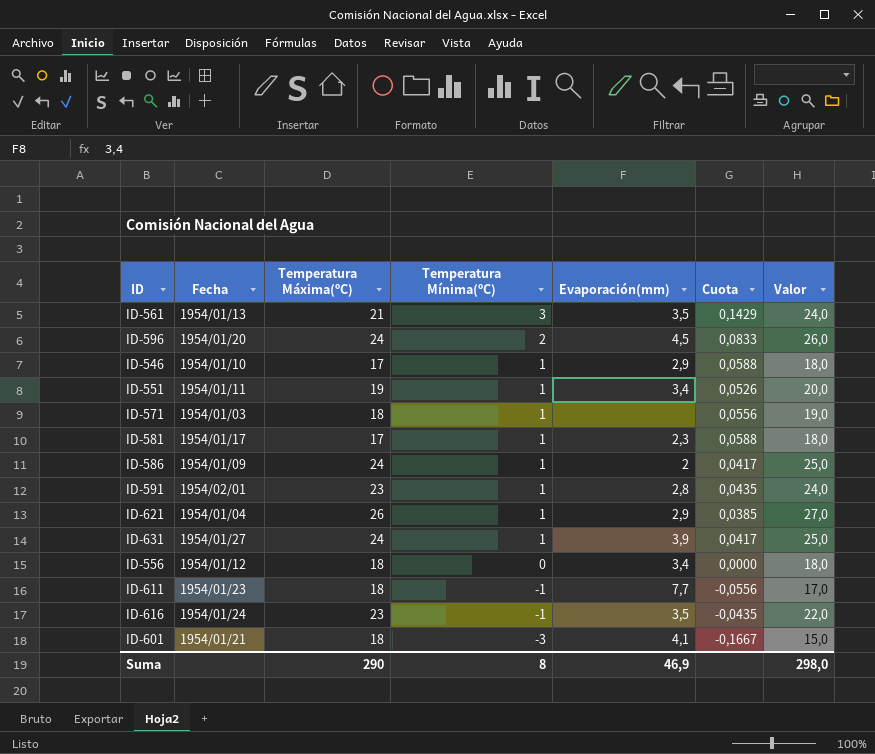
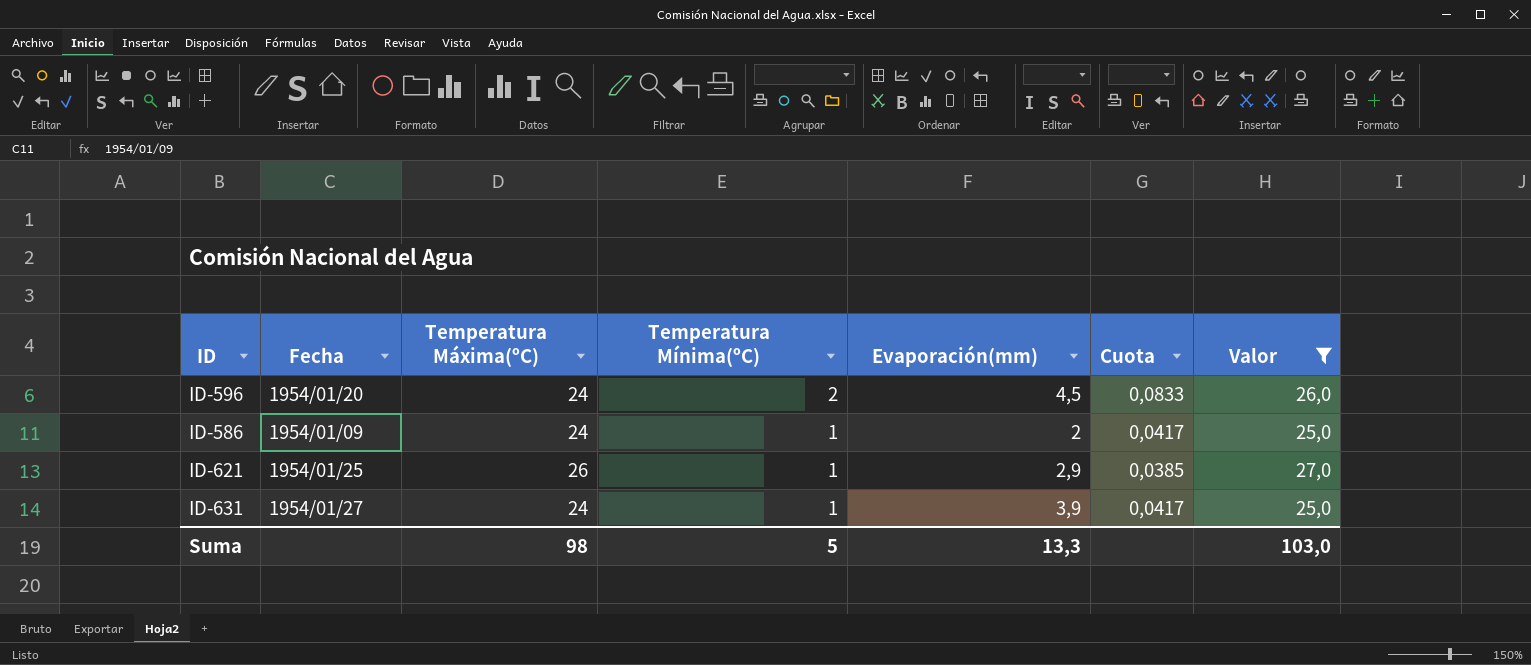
filter: none -> Valor >= 25,0
ID-621 | Fecha: 1954/01/04 -> 1954/01/25
Suma | Temperatura Máxima(ºC): 290 -> 98
Suma | Temperatura Mínima(ºC): 8 -> 5
Suma | Evaporación(mm): 46,9 -> 13,3
Suma | Valor: 298,0 -> 103,0

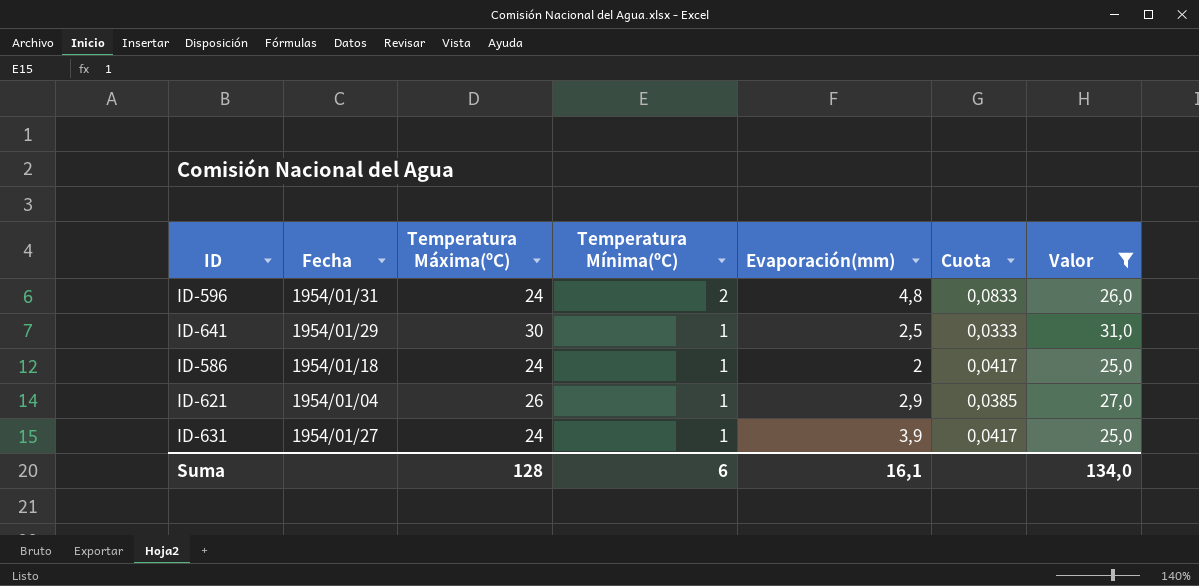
ID-596 | Fecha: 1954/01/20 -> 1954/01/31
ID-596 | Evaporación(mm): 4,5 -> 4,8
row ID-641: none -> 1954/01/29 | 30 | 1 | 2,5 | 0,0333 | 31,0
ID-586 | Fecha: 1954/01/09 -> 1954/01/18
ID-621 | Fecha: 1954/01/25 -> 1954/01/04
Suma | Temperatura Máxima(ºC): 98 -> 128
Suma | Temperatura Mínima(ºC): 5 -> 6
Suma | Evaporación(mm): 13,3 -> 16,1
Suma | Valor: 103,0 -> 134,0

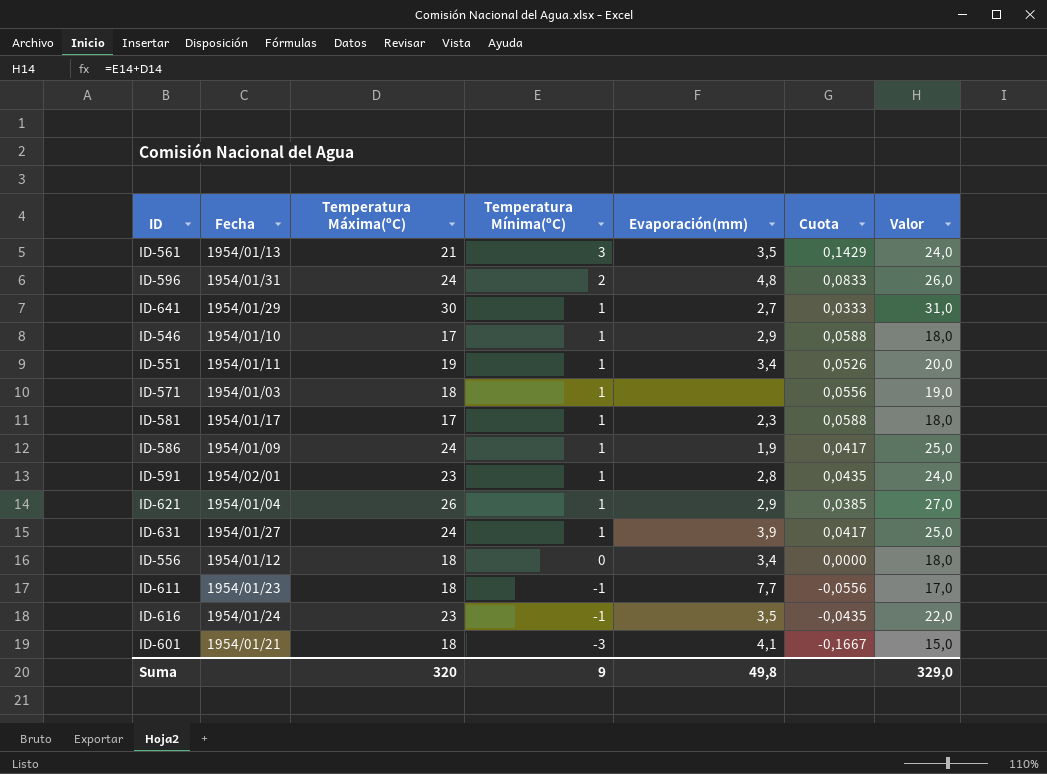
filter: Valor >= 25,0 -> none
ID-641 | Evaporación(mm): 2,5 -> 2,7
ID-586 | Fecha: 1954/01/18 -> 1954/01/09
ID-586 | Evaporación(mm): 2 -> 1,9
Suma | Temperatura Máxima(ºC): 128 -> 320
Suma | Temperatura Mínima(ºC): 6 -> 9
Suma | Evaporación(mm): 16,1 -> 49,8
Suma | Valor: 134,0 -> 329,0

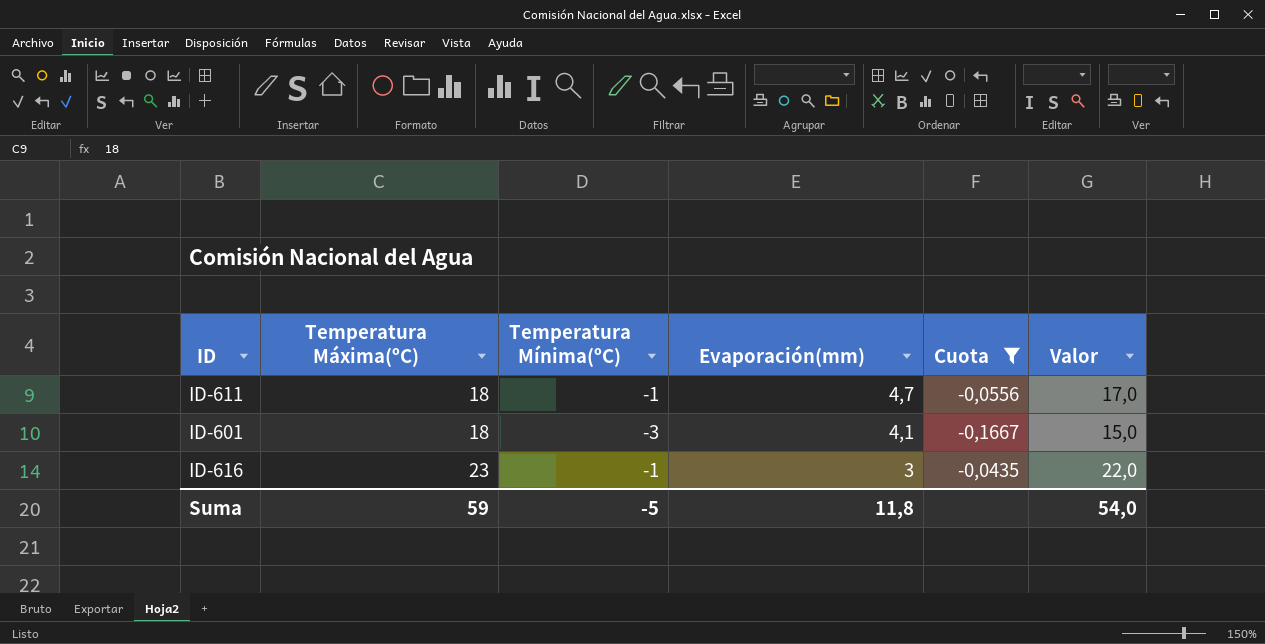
filter: none -> Cuota <= -0,0435
row order: Temperatura Mínima(ºC) descending -> Temperatura Máxima(ºC) ascending
column Fecha | position: 2 -> none
ID-611 | Evaporación(mm): 7,7 -> 4,7
ID-616 | Evaporación(mm): 3,5 -> 3
Suma | Temperatura Máxima(ºC): 320 -> 59
Suma | Temperatura Mínima(ºC): 9 -> -5
Suma | Evaporación(mm): 49,8 -> 11,8
Suma | Valor: 329,0 -> 54,0

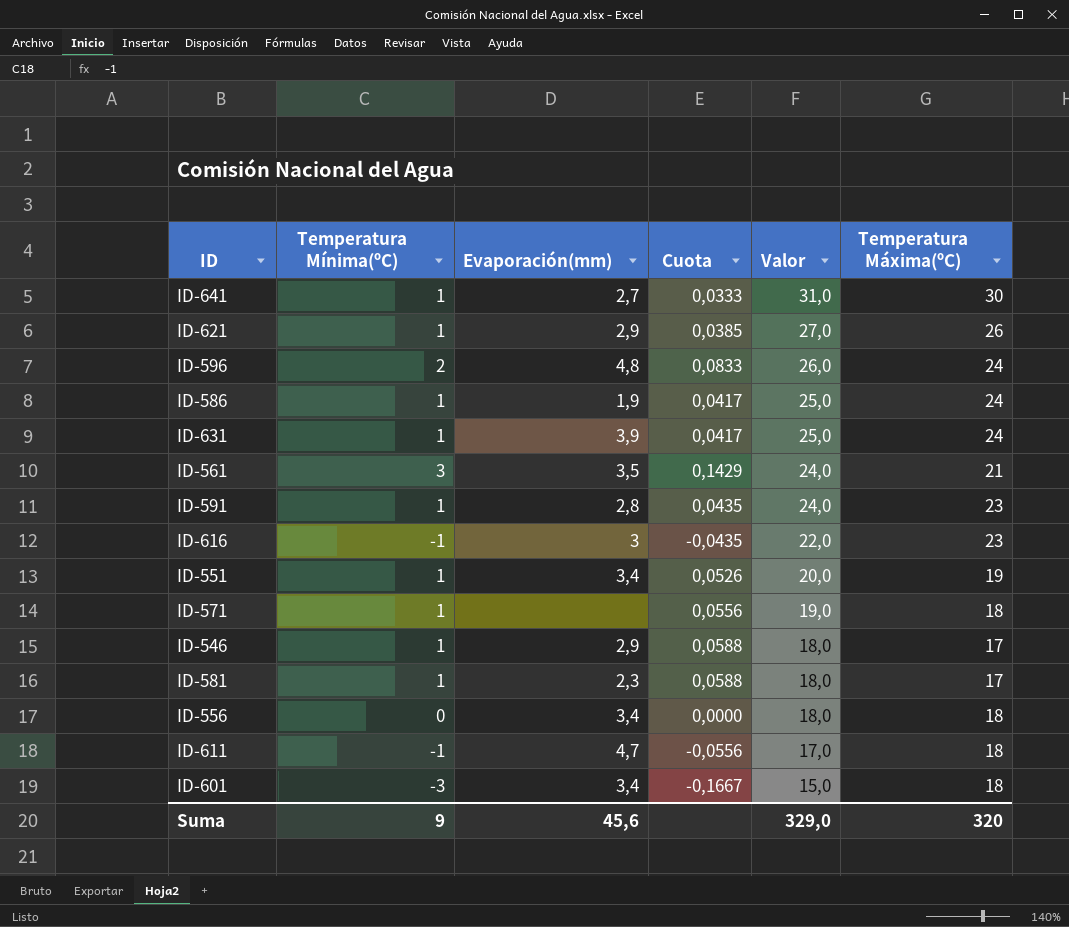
filter: Cuota <= -0,0435 -> none
row order: Temperatura Máxima(ºC) ascending -> Valor descending
column Temperatura Máxima(ºC) | position: 2 -> 6
ID-601 | Evaporación(mm): 4,1 -> 3,4
Suma | Temperatura Mínima(ºC): -5 -> 9
Suma | Evaporación(mm): 11,8 -> 45,6
Suma | Valor: 54,0 -> 329,0
Suma | Temperatura Máxima(ºC): 59 -> 320

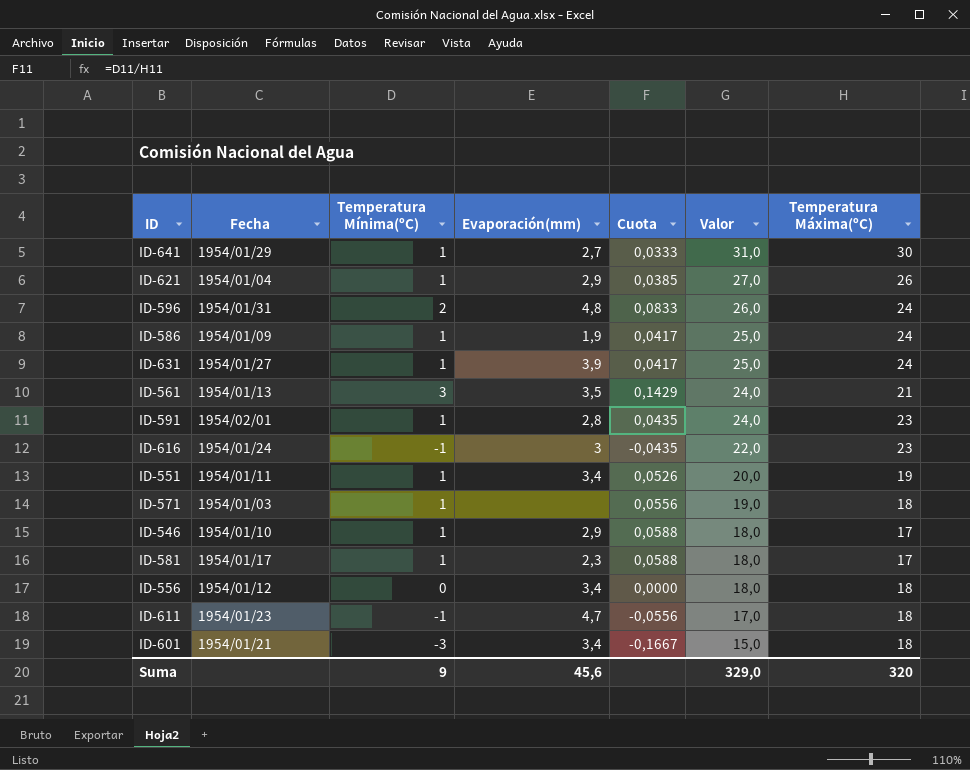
column Fecha | position: none -> 2

